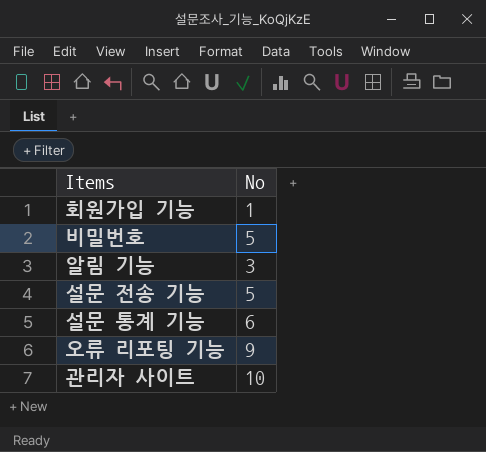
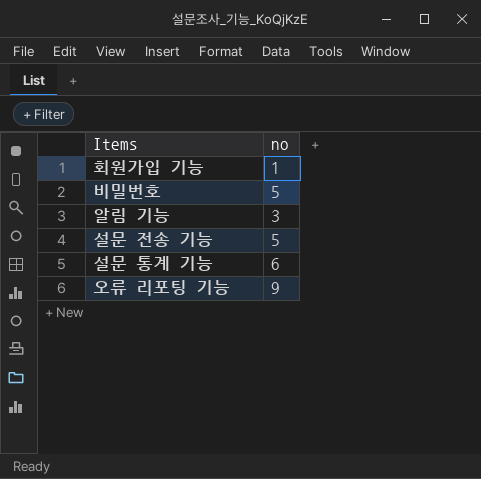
column name: No -> no
row 관리자 사이트: 10 -> none

